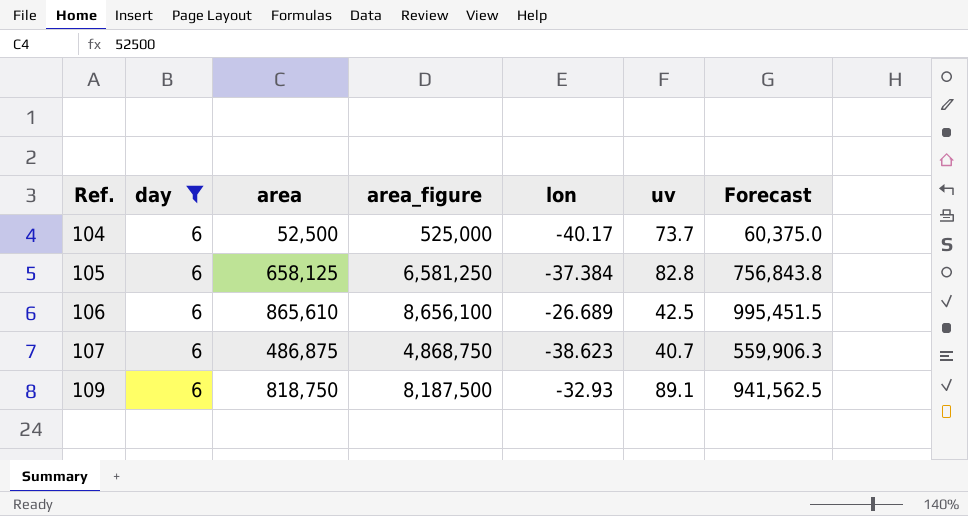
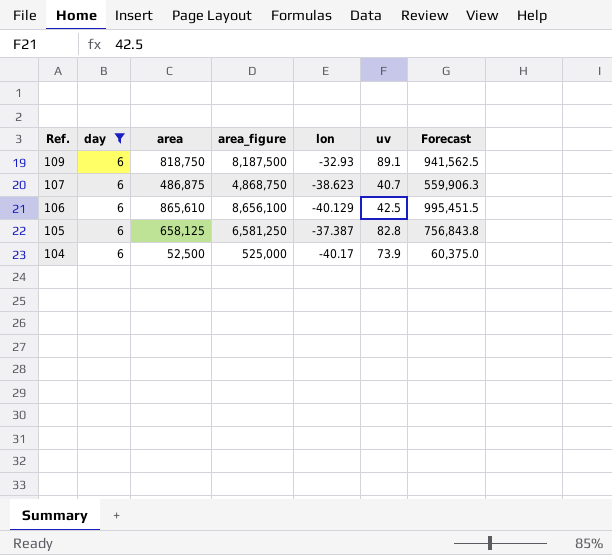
row order: Ref. ascending -> Ref. descending
106 | lon: -26.689 -> -40.129
105 | lon: -37.384 -> -37.387
104 | uv: 73.7 -> 73.9

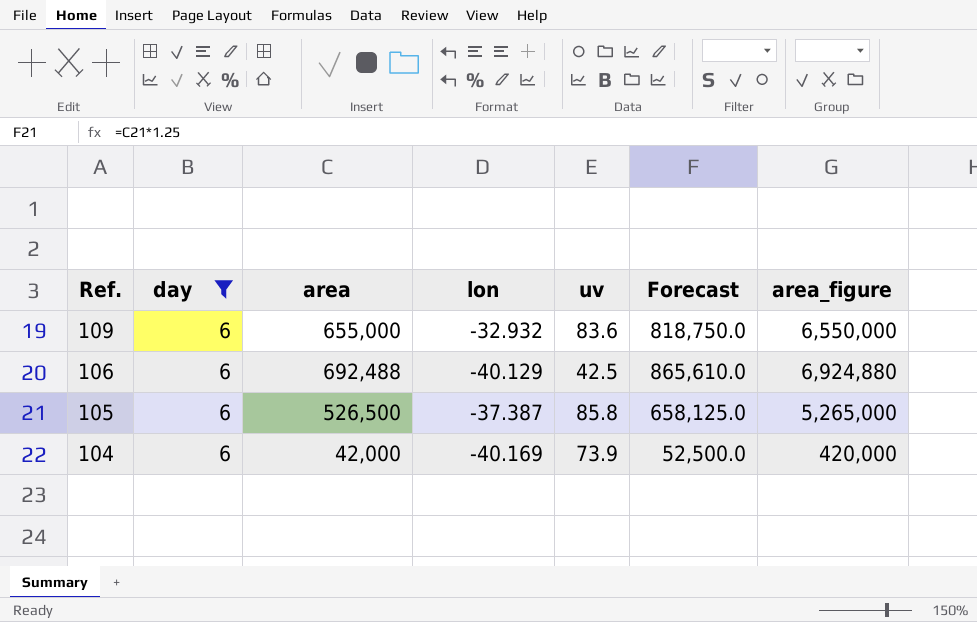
column Forecast | formula: [area] * 1.15 -> [area] * 1.25
column area_figure | position: 4 -> 7
row 107: 6 | 486,875 | 4,868,750 | -38.623 | 40.7 | 559,906.3 -> none
109 | area: 818,750 -> 655,000
109 | lon: -32.93 -> -32.932
109 | uv: 89.1 -> 83.6
109 | area_figure: 8,187,500 -> 6,550,000
106 | area: 865,610 -> 692,488
106 | area_figure: 8,656,100 -> 6,924,880
105 | area: 658,125 -> 526,500
105 | uv: 82.8 -> 85.8
105 | area_figure: 6,581,250 -> 5,265,000
104 | area: 52,500 -> 42,000
104 | lon: -40.17 -> -40.169
104 | area_figure: 525,000 -> 420,000

